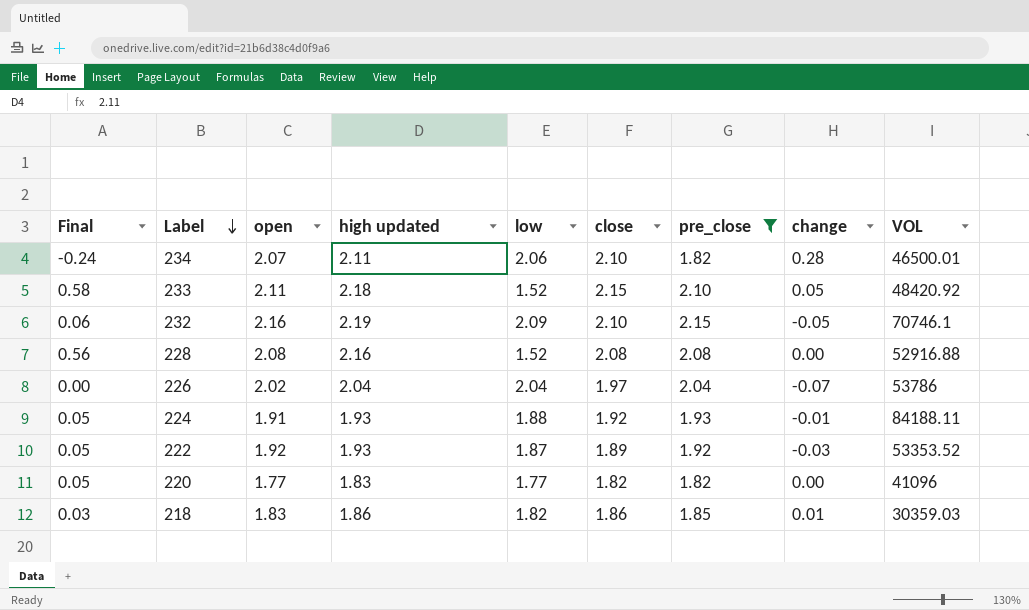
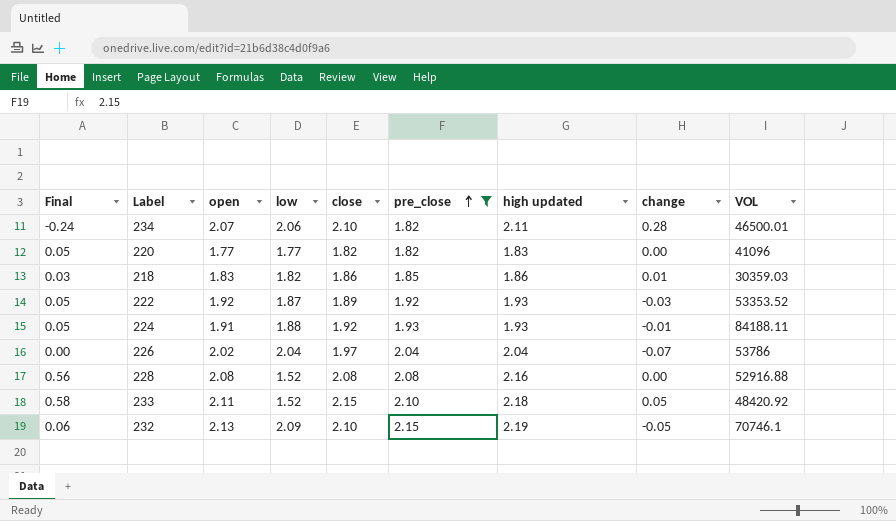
row order: Label descending -> pre_close ascending
column high updated | position: 4 -> 7
232 | open: 2.16 -> 2.13

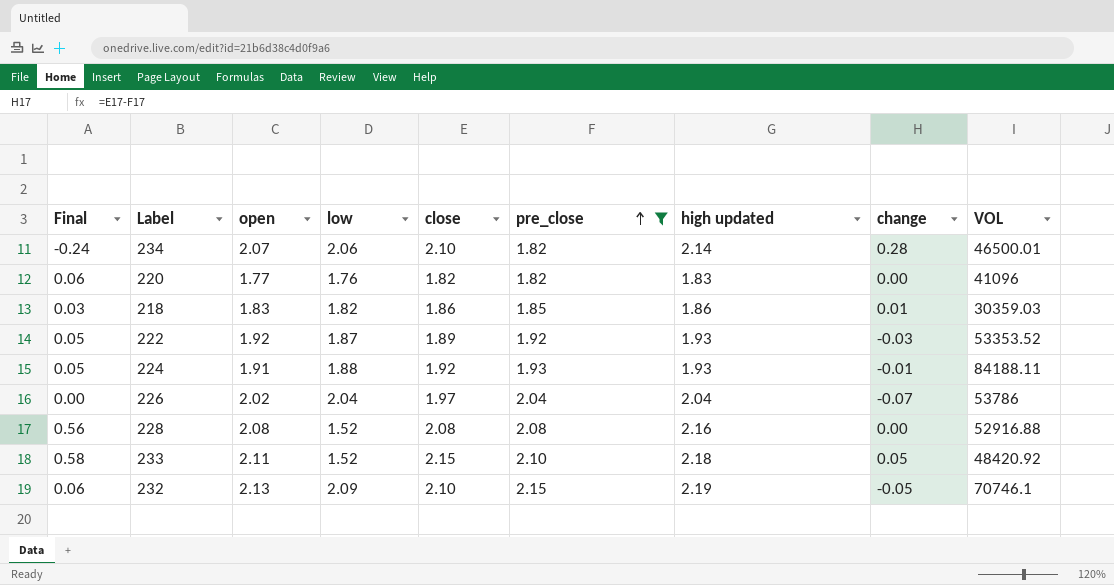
234 | high updated: 2.11 -> 2.14
220 | Final: 0.05 -> 0.06
220 | low: 1.77 -> 1.76

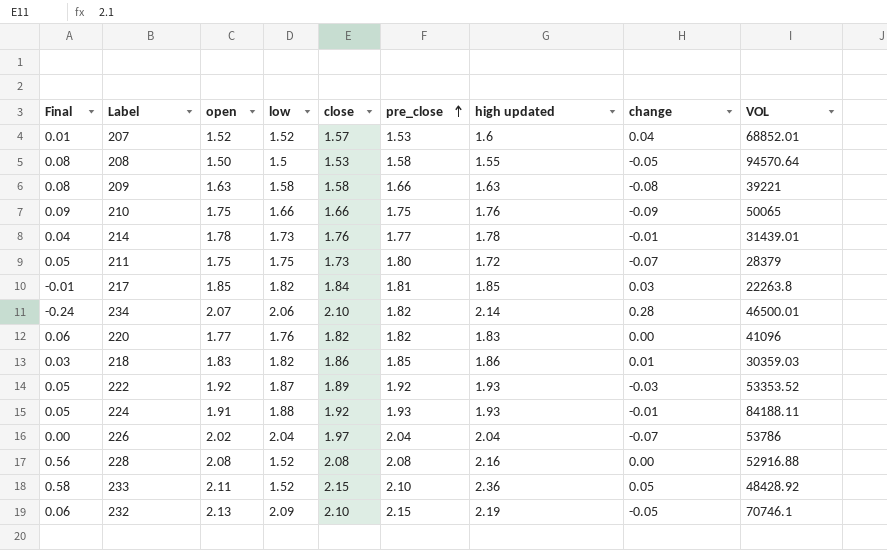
filter: pre_close >= 1.82 -> none
233 | high updated: 2.18 -> 2.36
233 | VOL: 48420.92 -> 48428.92

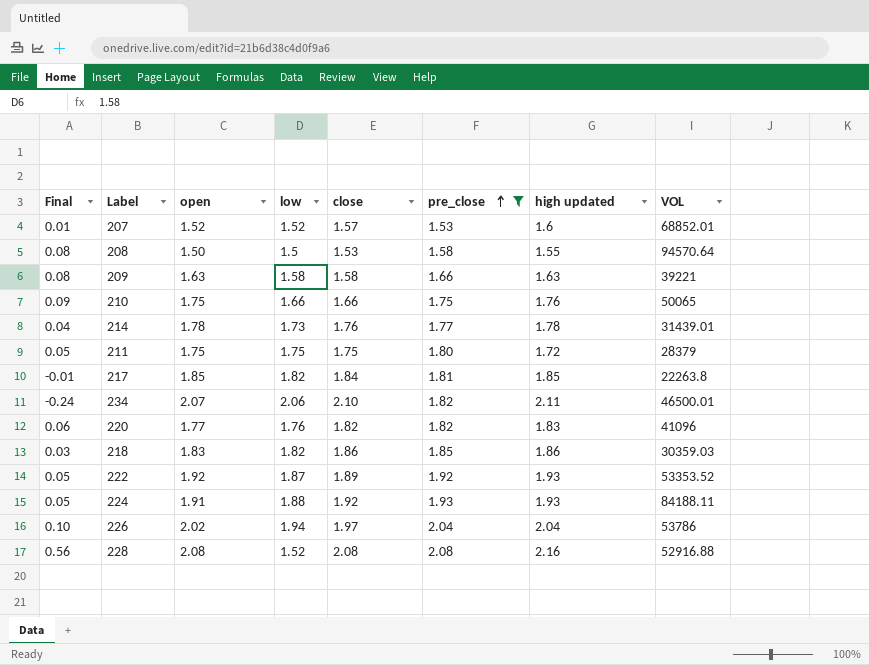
filter: none -> pre_close <= 2.08
column change | formula: [close] - [pre_close] -> none
211 | close: 1.73 -> 1.75
234 | high updated: 2.14 -> 2.11
226 | Final: 0.00 -> 0.10
226 | low: 2.04 -> 1.94

